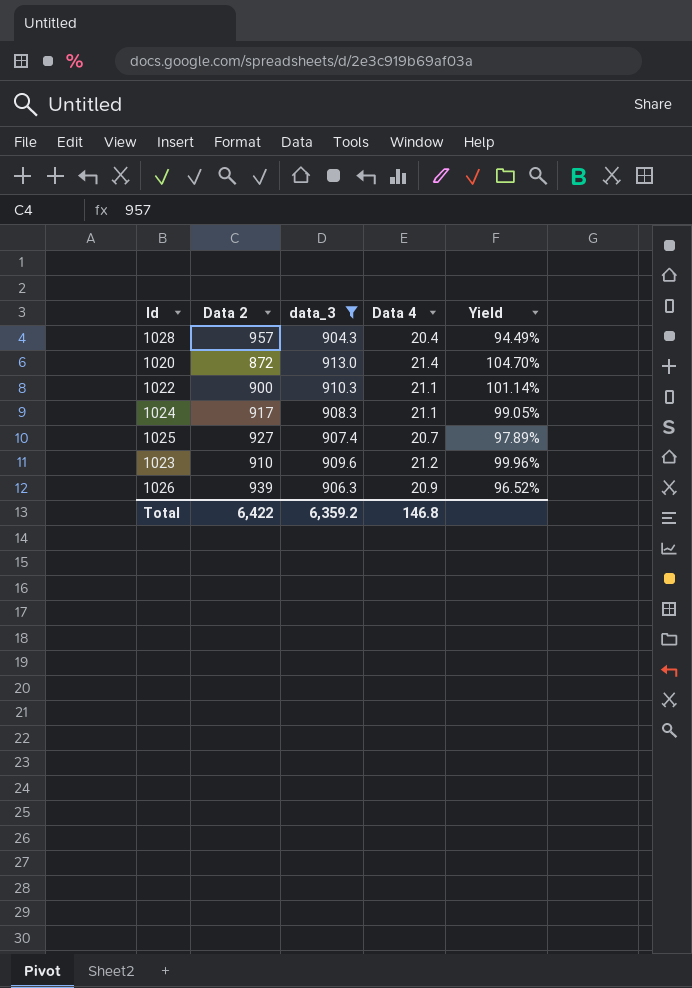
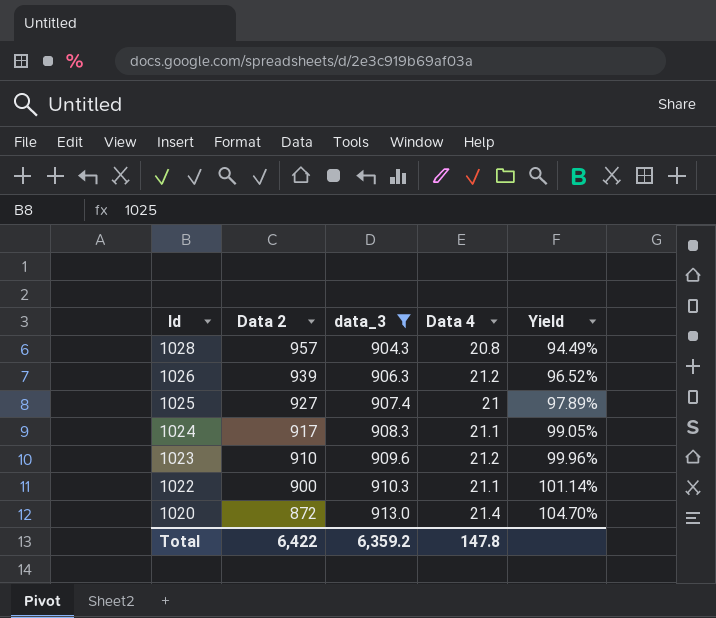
row order: none -> Id descending
1028 | Data 4: 20.4 -> 20.8
1026 | Data 4: 20.9 -> 21.2
1025 | Data 4: 20.7 -> 21
Total | Data 4: 146.8 -> 147.8

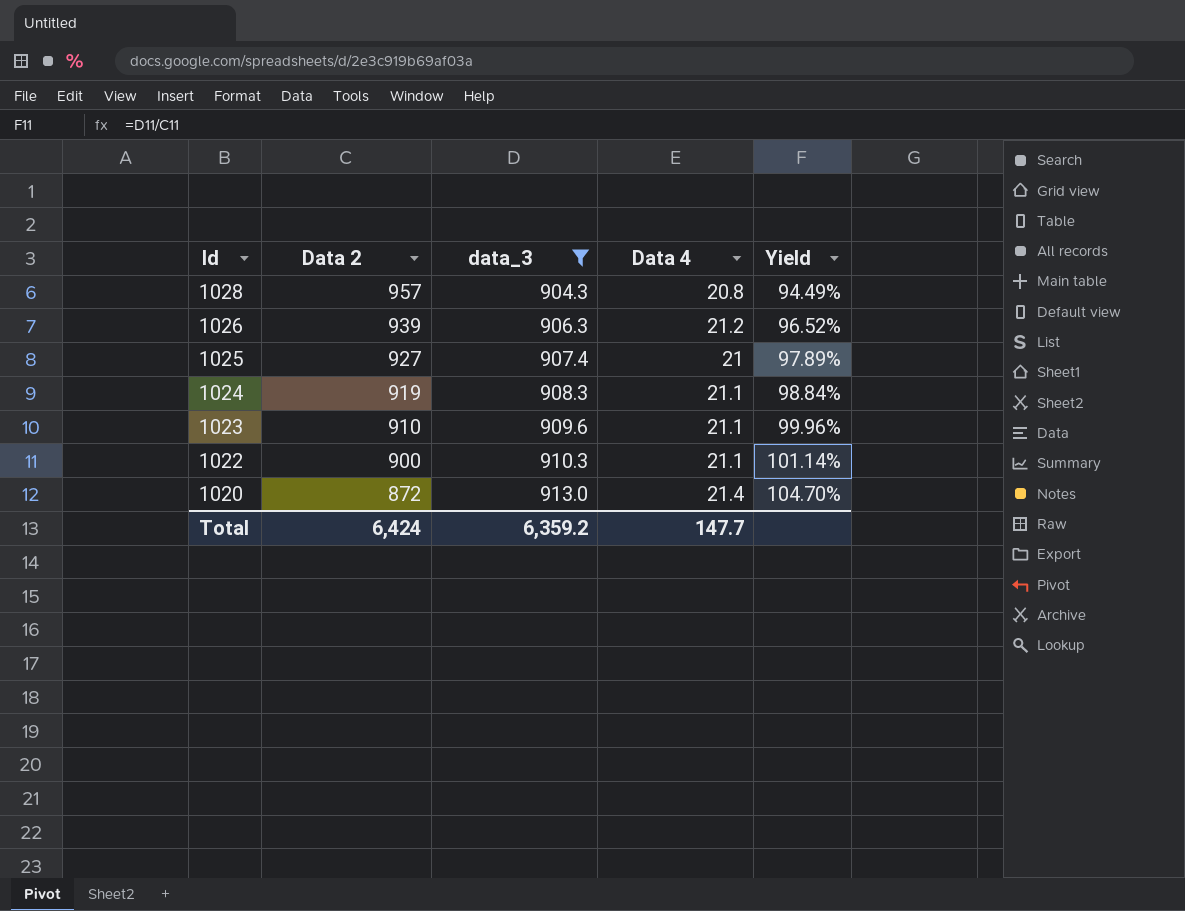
1024 | Data 2: 917 -> 919
1024 | Yield: 99.05% -> 98.84%
1023 | Data 4: 21.2 -> 21.1
Total | Data 2: 6,422 -> 6,424
Total | Data 4: 147.8 -> 147.7

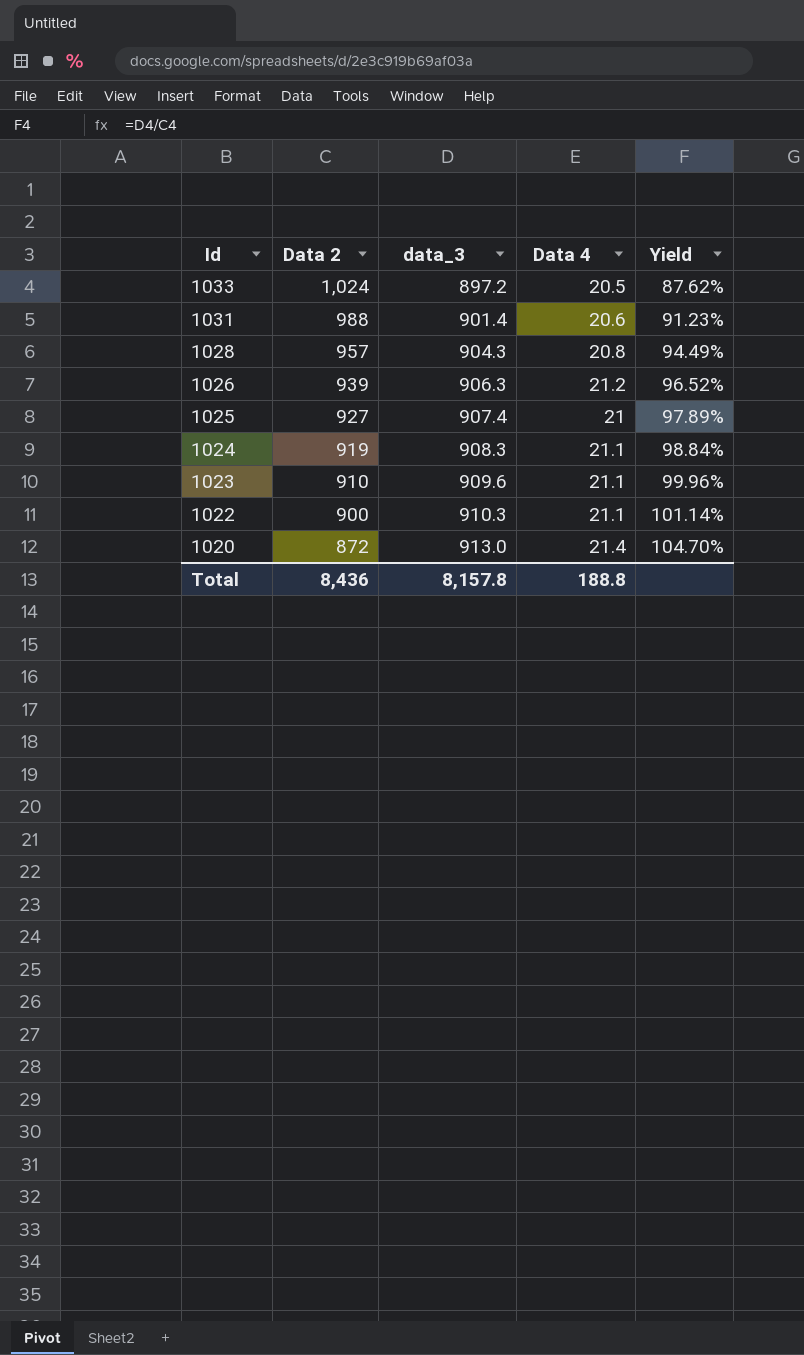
filter: data_3 >= 904.3 -> none
Total | Data 2: 6,424 -> 8,436
Total | data_3: 6,359.2 -> 8,157.8
Total | Data 4: 147.7 -> 188.8

